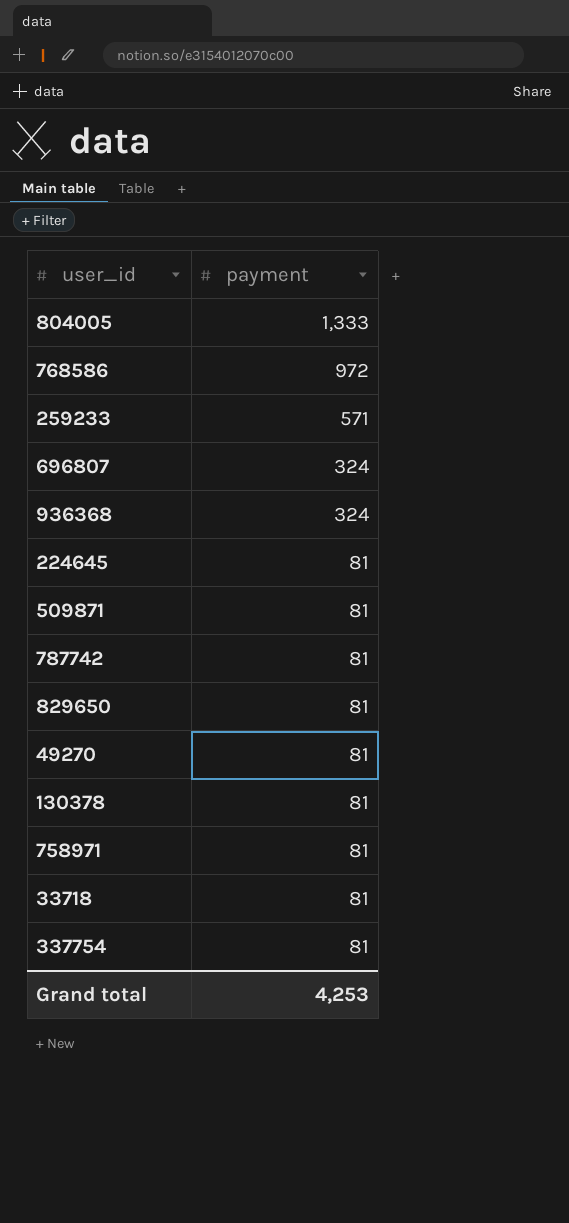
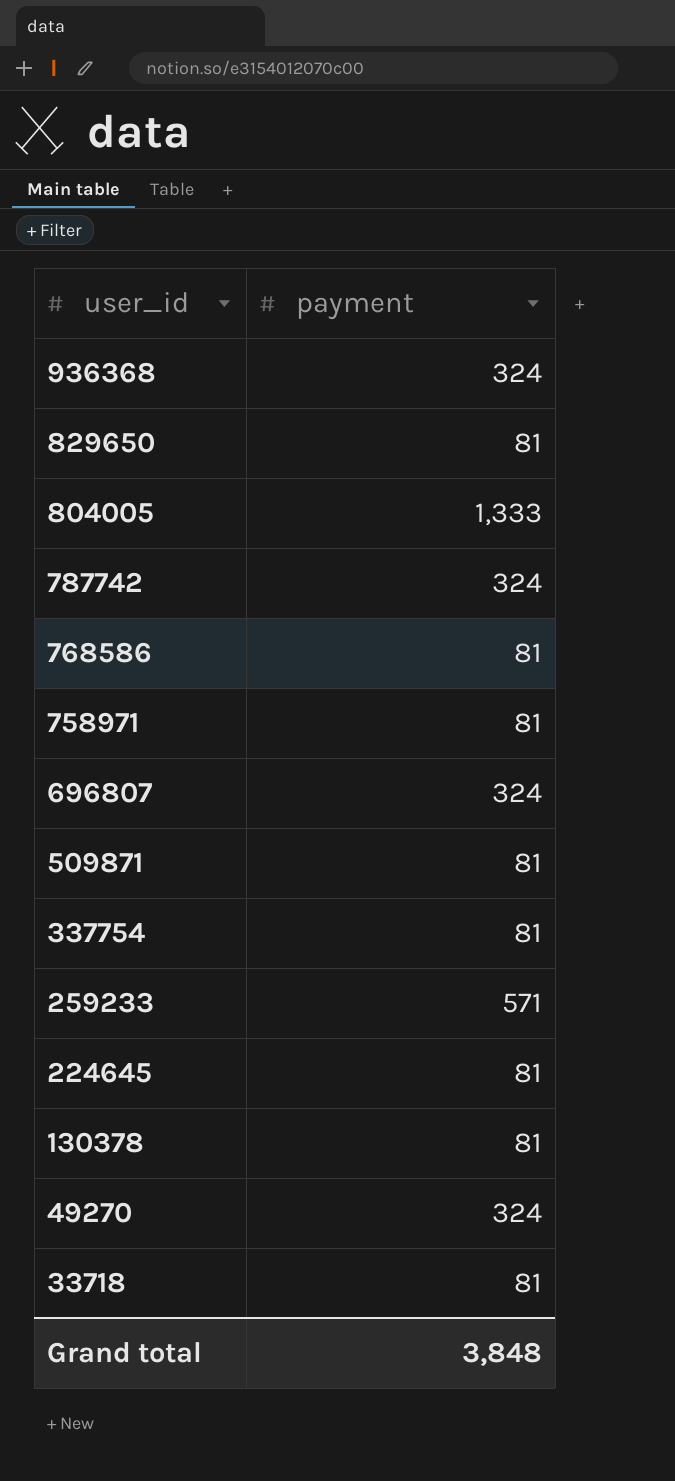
row order: payment descending -> user_id descending
787742 | payment: 81 -> 324
768586 | payment: 972 -> 81
49270 | payment: 81 -> 324
Grand total | payment: 4,253 -> 3,848

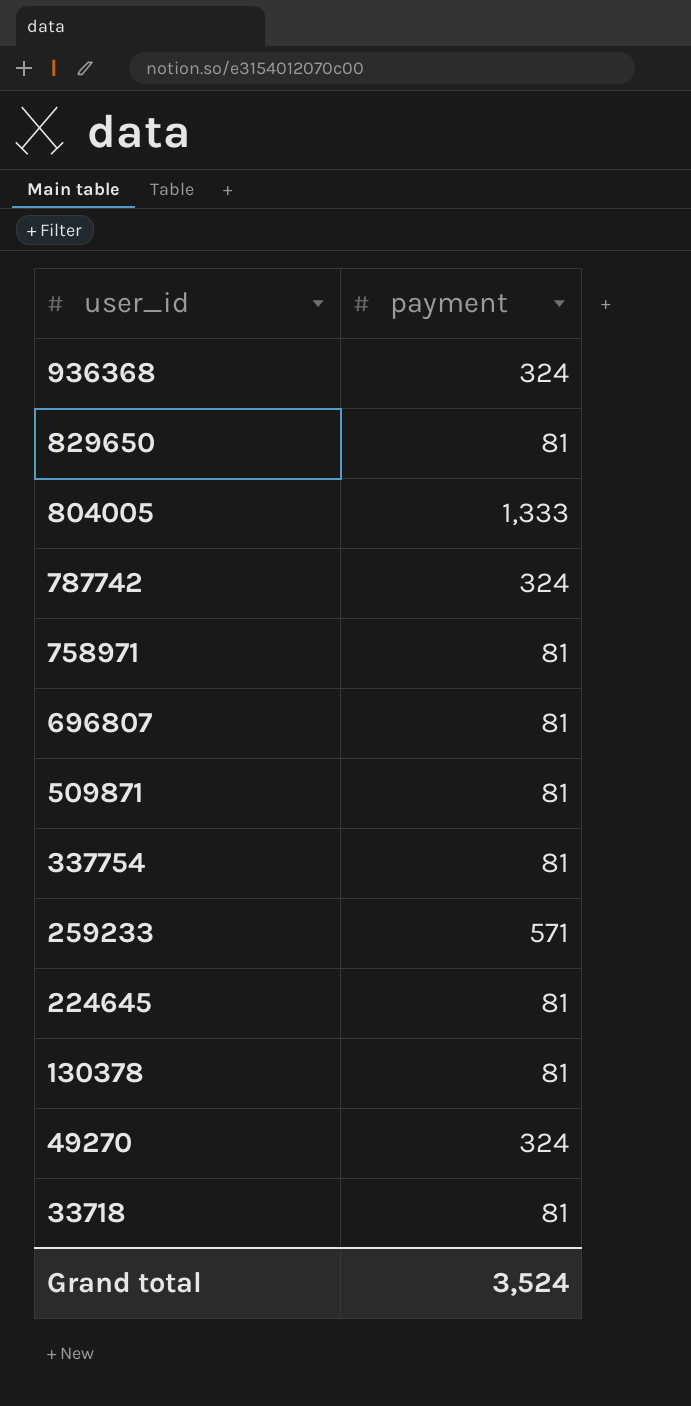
row 768586: 81 -> none
696807 | payment: 324 -> 81
Grand total | payment: 3,848 -> 3,524

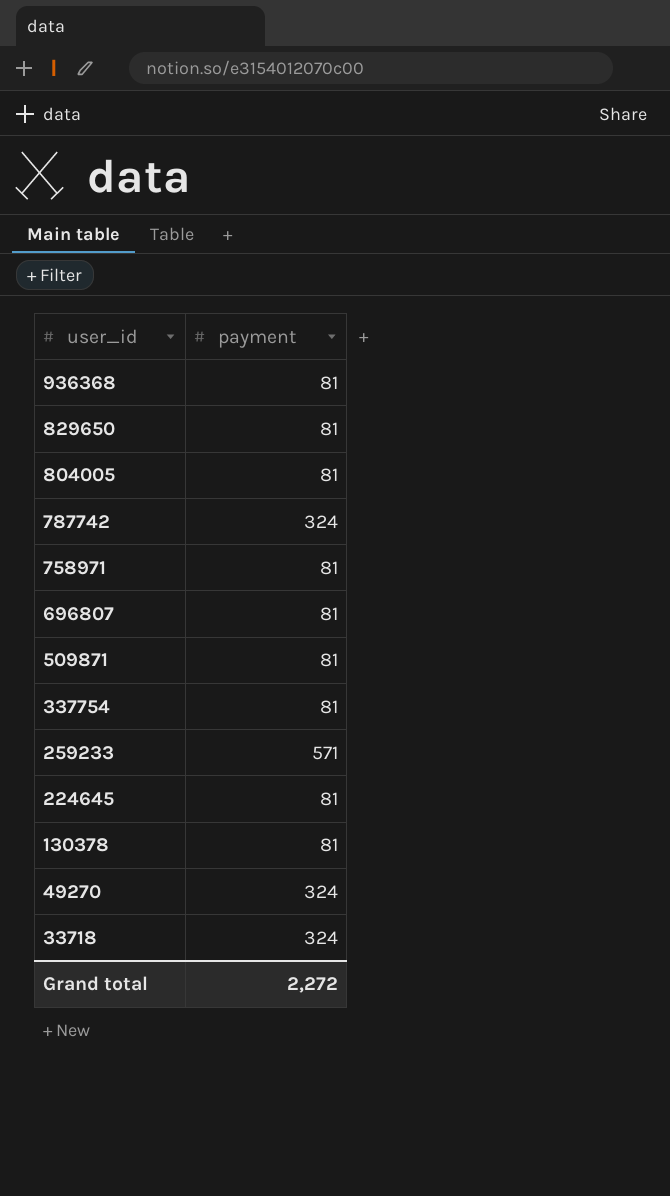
936368 | payment: 324 -> 81
804005 | payment: 1,333 -> 81
33718 | payment: 81 -> 324
Grand total | payment: 3,524 -> 2,272

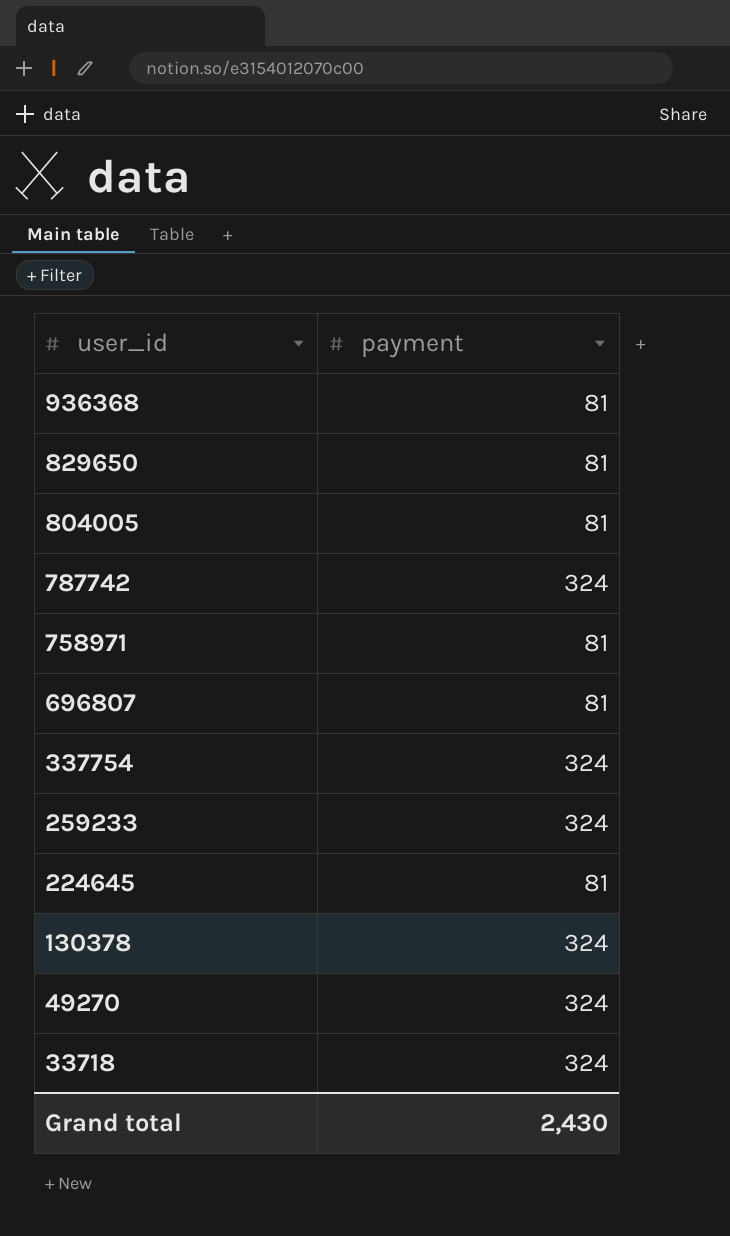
row 509871: 81 -> none
337754 | payment: 81 -> 324
259233 | payment: 571 -> 324
130378 | payment: 81 -> 324
Grand total | payment: 2,272 -> 2,430

